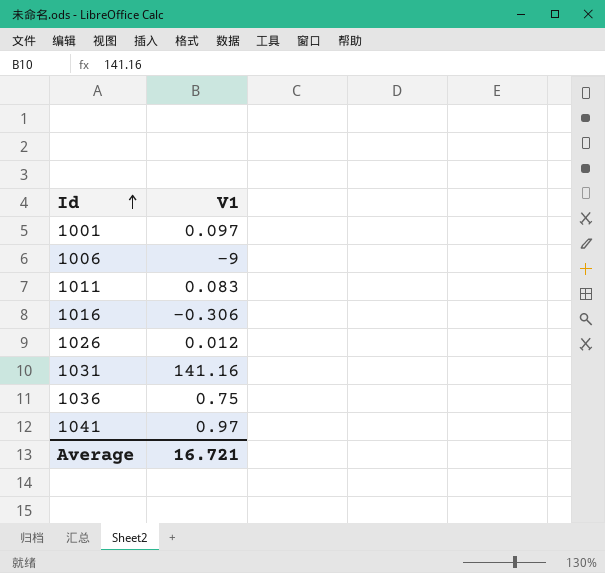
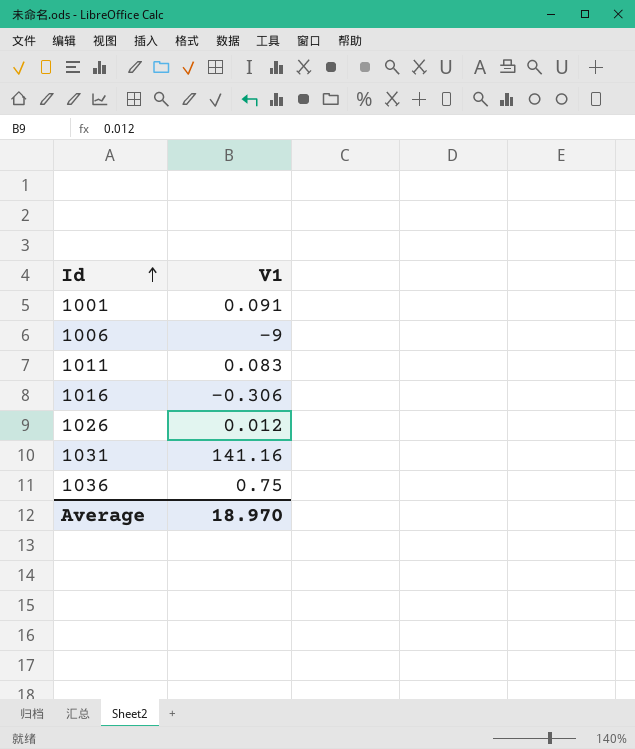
row 1041: 0.97 -> none
1001 | V1: 0.097 -> 0.091
Average | V1: 16.721 -> 18.970

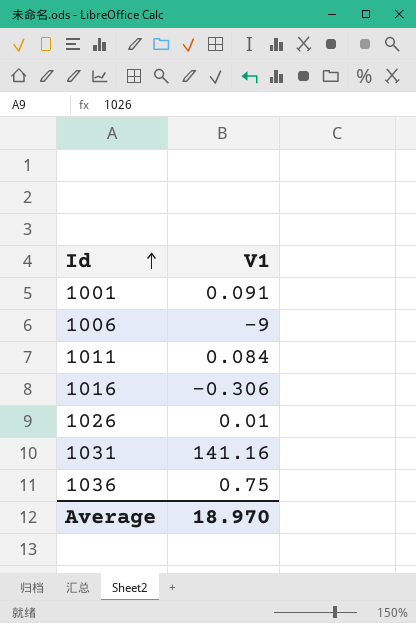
1011 | V1: 0.083 -> 0.084
1026 | V1: 0.012 -> 0.01

